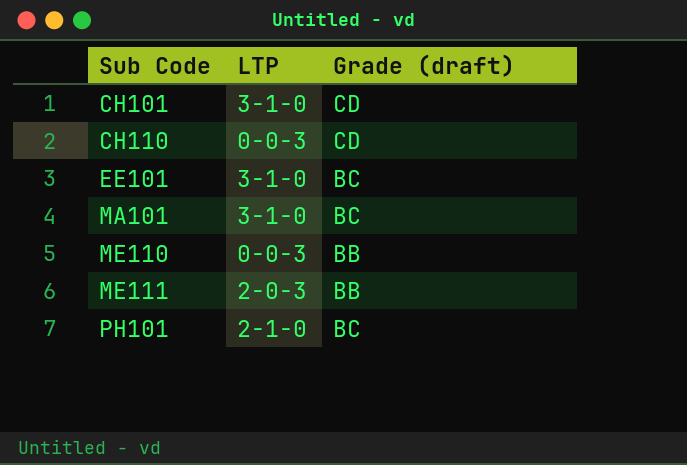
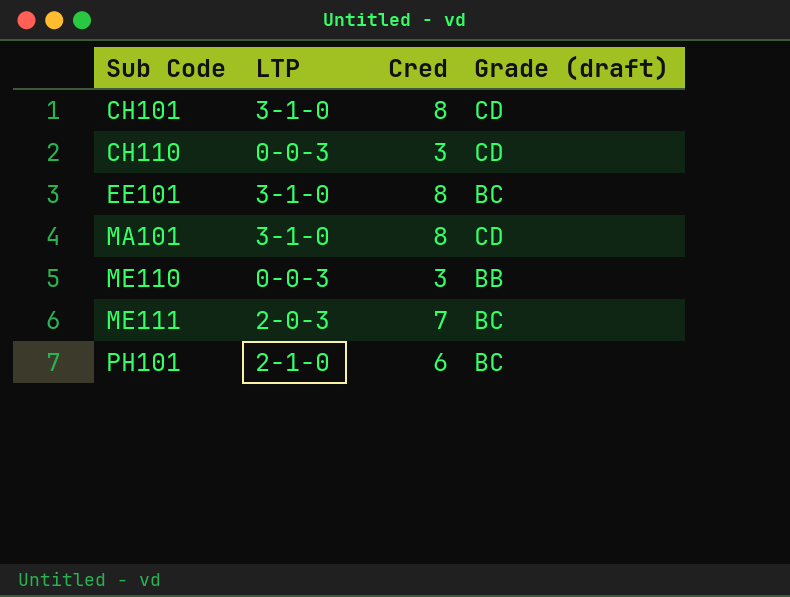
column Cred | position: none -> 3
MA101 | Grade (draft): BC -> CD
ME111 | Grade (draft): BB -> BC

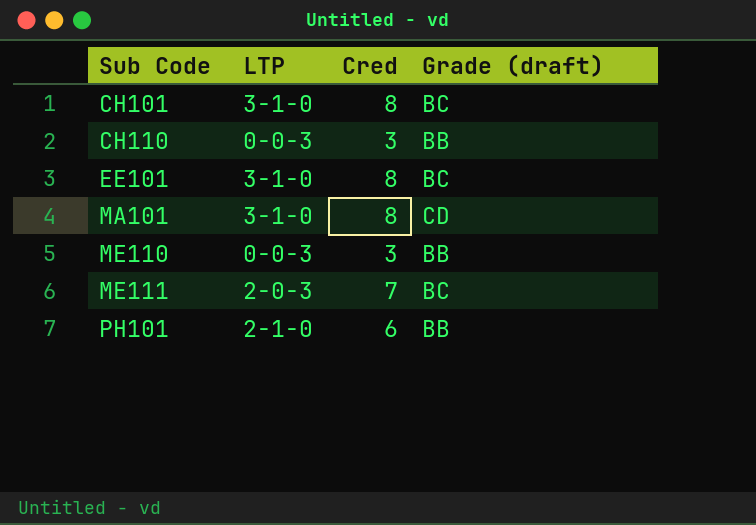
CH101 | Grade (draft): CD -> BC
CH110 | Grade (draft): CD -> BB
PH101 | Grade (draft): BC -> BB

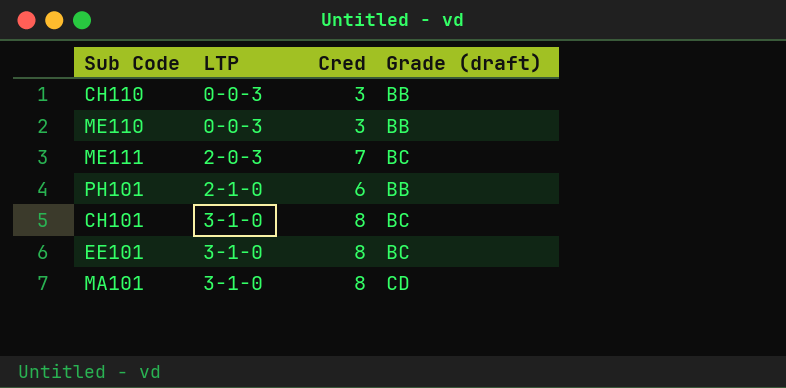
row order: Sub Code ascending -> LTP ascending

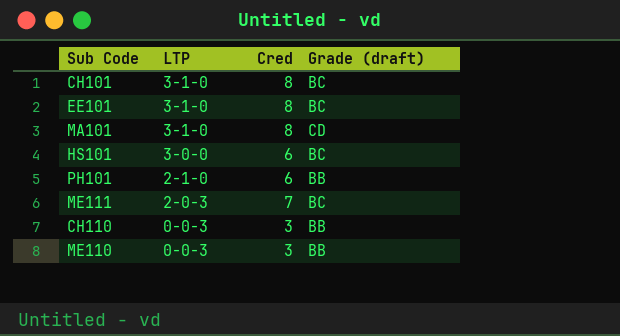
row order: LTP ascending -> LTP descending
row HS101: none -> 3-0-0 | 6 | BC

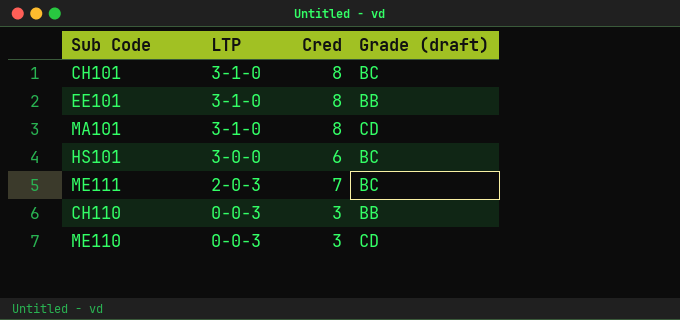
row PH101: 2-1-0 | 6 | BB -> none
EE101 | Grade (draft): BC -> BB
ME110 | Grade (draft): BB -> CD

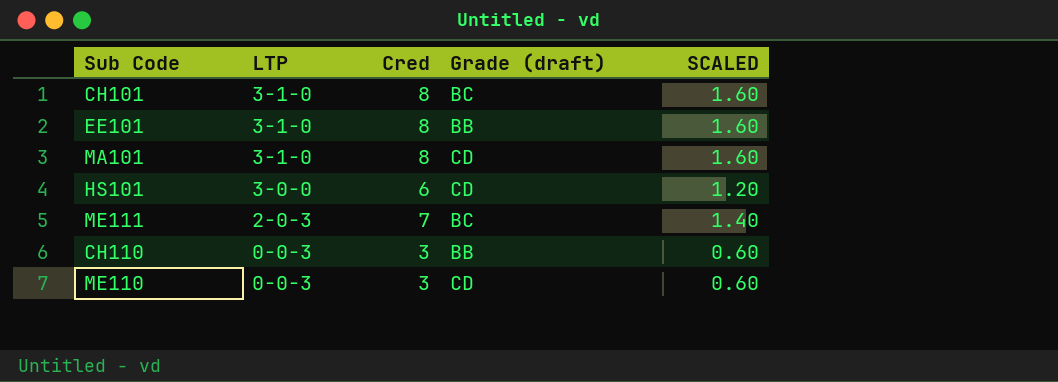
column SCALED | formula: none -> [Cred] * 0.2
HS101 | Grade (draft): BC -> CD

